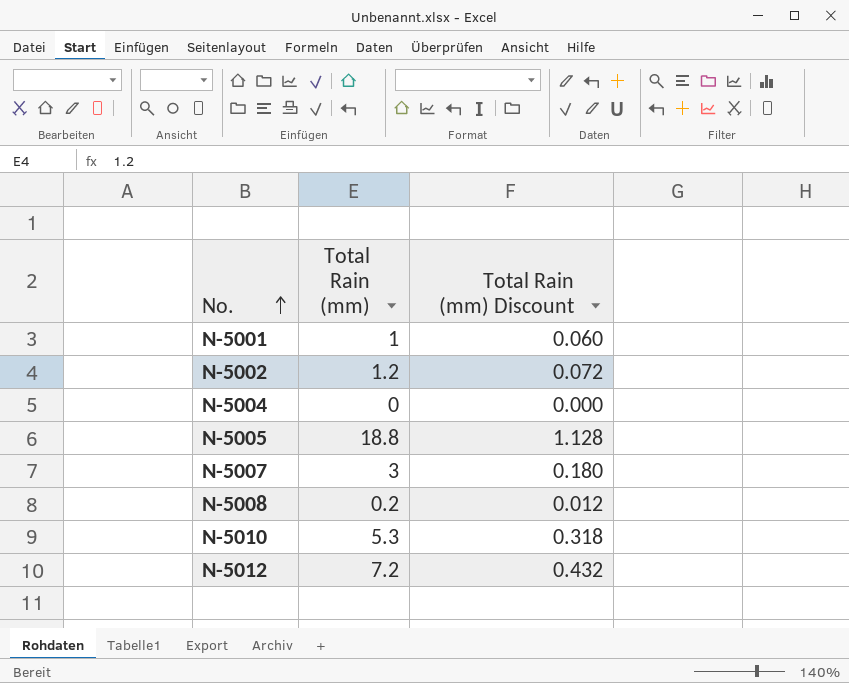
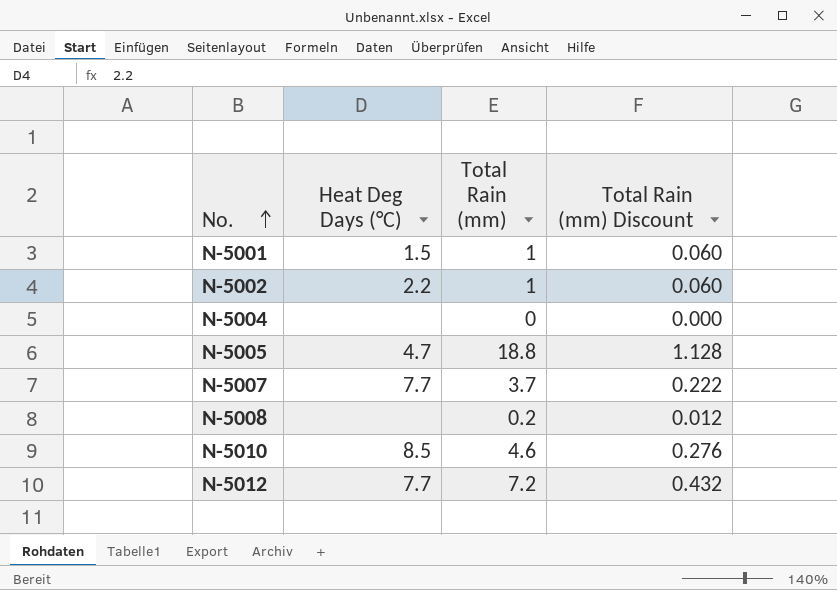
column Heat Deg Days (°C) | position: none -> 2
N-5002 | Total Rain (mm): 1.2 -> 1
N-5002 | Total Rain (mm) Discount: 0.072 -> 0.060
N-5007 | Total Rain (mm): 3 -> 3.7
N-5007 | Total Rain (mm) Discount: 0.180 -> 0.222
N-5010 | Total Rain (mm): 5.3 -> 4.6
N-5010 | Total Rain (mm) Discount: 0.318 -> 0.276

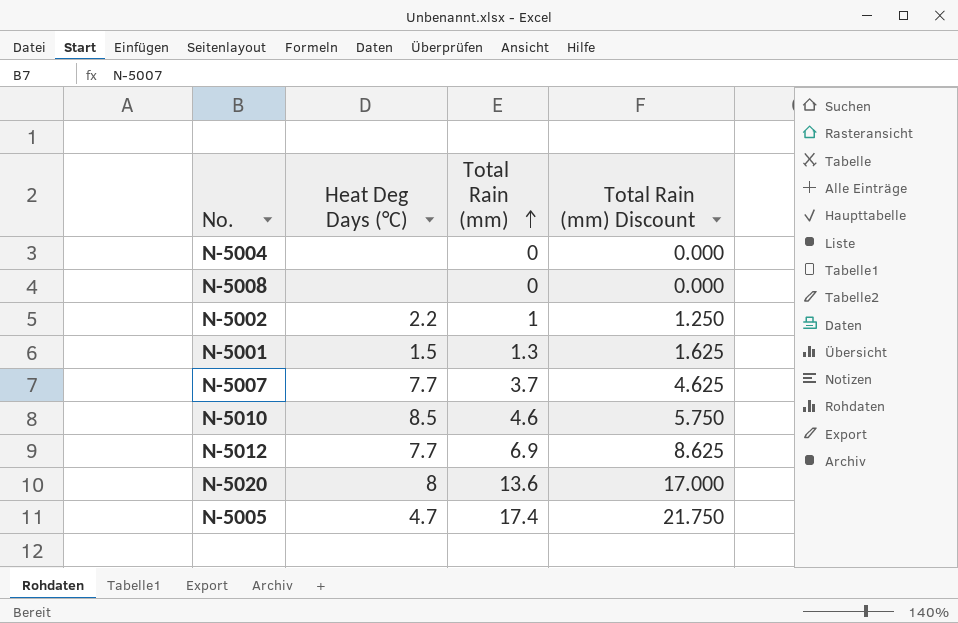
row order: No. ascending -> Total Rain (mm) ascending
column Total Rain (mm) Discount | formula: [Total Rain (mm)] * 0.06 -> [Total Rain (mm)] * 1.25
N-5008 | Total Rain (mm): 0.2 -> 0
N-5001 | Total Rain (mm): 1 -> 1.3
N-5012 | Total Rain (mm): 7.2 -> 6.9
row N-5020: none -> 8 | 13.6 | 17.000
N-5005 | Total Rain (mm): 18.8 -> 17.4

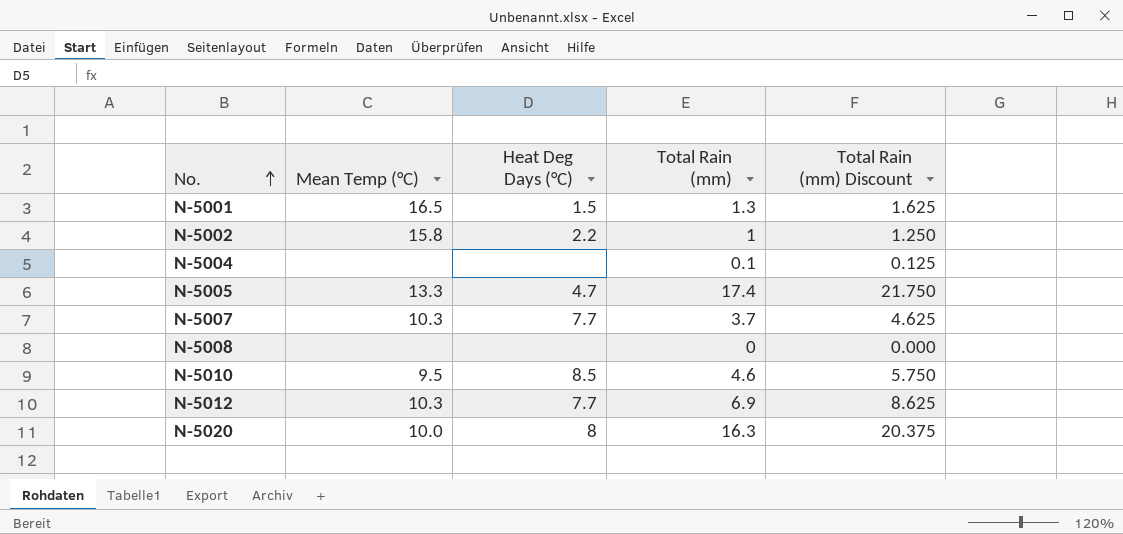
row order: Total Rain (mm) ascending -> No. ascending
column Mean Temp (°C) | position: none -> 2
N-5004 | Total Rain (mm): 0 -> 0.1
N-5004 | Total Rain (mm) Discount: 0.000 -> 0.125
N-5020 | Total Rain (mm): 13.6 -> 16.3
N-5020 | Total Rain (mm) Discount: 17.000 -> 20.375

